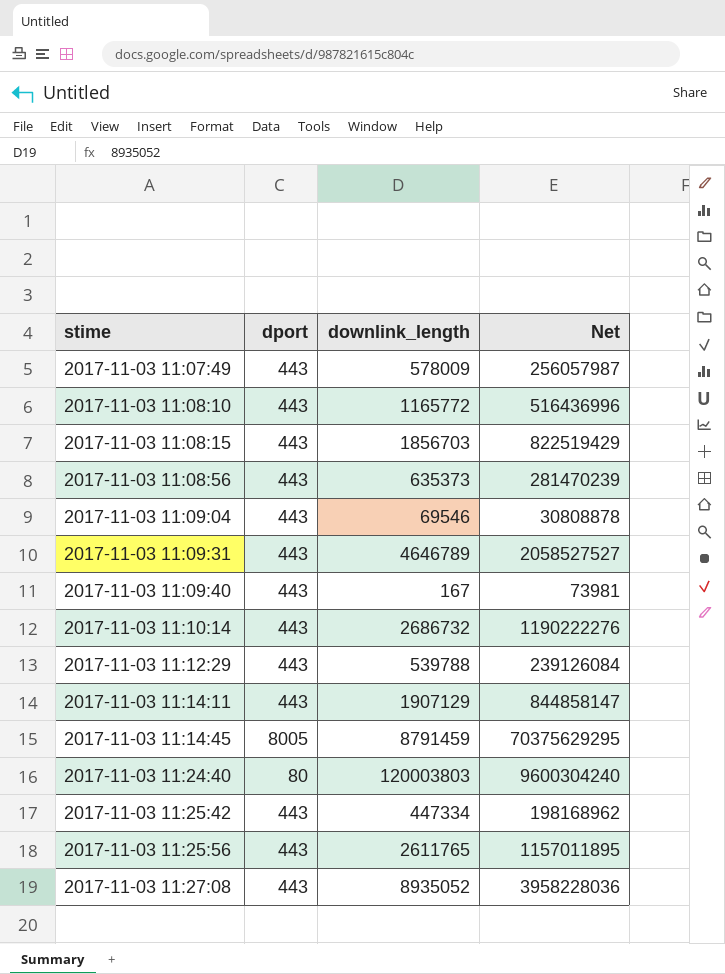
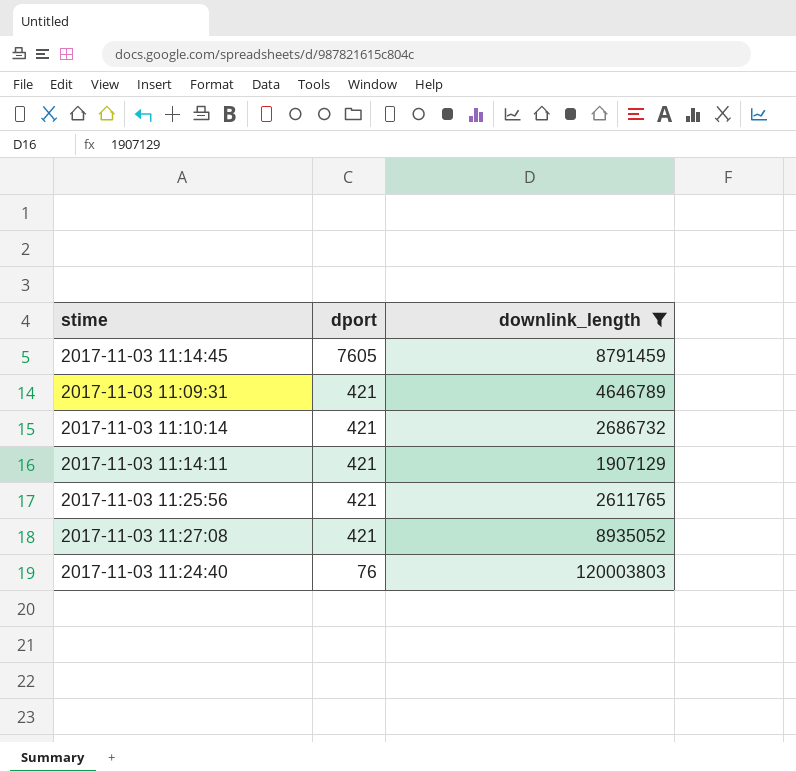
filter: none -> downlink_length >= 1907129
row order: stime ascending -> dport descending
column Net | formula: [dport] * [downlink_length] -> none
2017-11-03 11:14:45 | dport: 8005 -> 7605
2017-11-03 11:09:31 | dport: 443 -> 421
2017-11-03 11:10:14 | dport: 443 -> 421
2017-11-03 11:14:11 | dport: 443 -> 421
2017-11-03 11:25:56 | dport: 443 -> 421
2017-11-03 11:27:08 | dport: 443 -> 421
2017-11-03 11:24:40 | dport: 80 -> 76

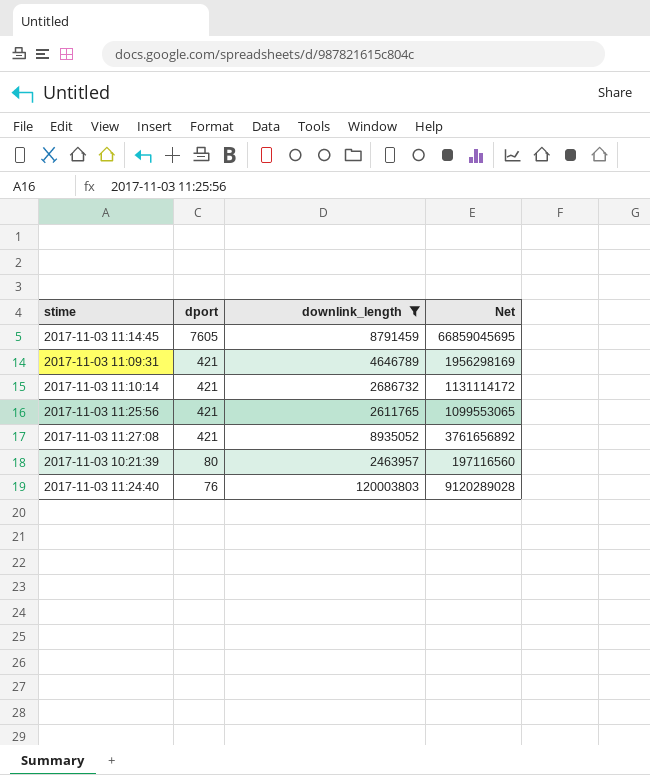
column Net | formula: none -> [dport] * [downlink_length]
row 2017-11-03 11:14:11: 421 | 1907129 -> none
row 2017-11-03 10:21:39: none -> 80 | 2463957 | 197116560

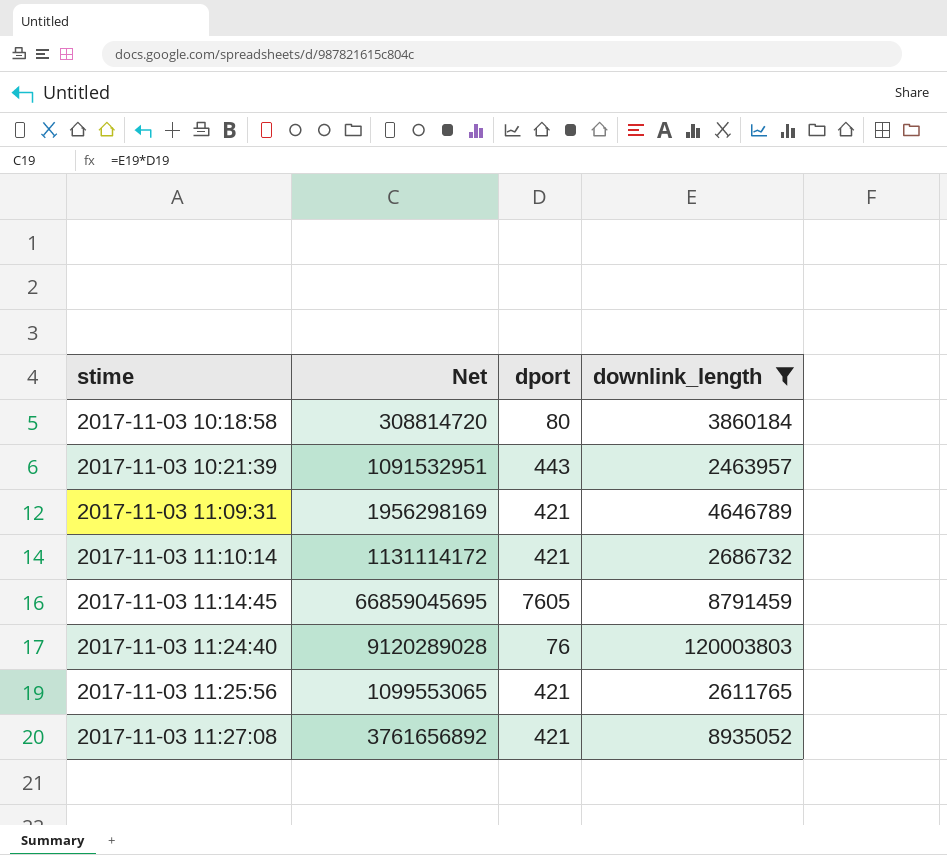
row order: dport descending -> stime ascending
column Net | position: 4 -> 2
row 2017-11-03 10:18:58: none -> 308814720 | 80 | 3860184
2017-11-03 10:21:39 | Net: 197116560 -> 1091532951
2017-11-03 10:21:39 | dport: 80 -> 443

